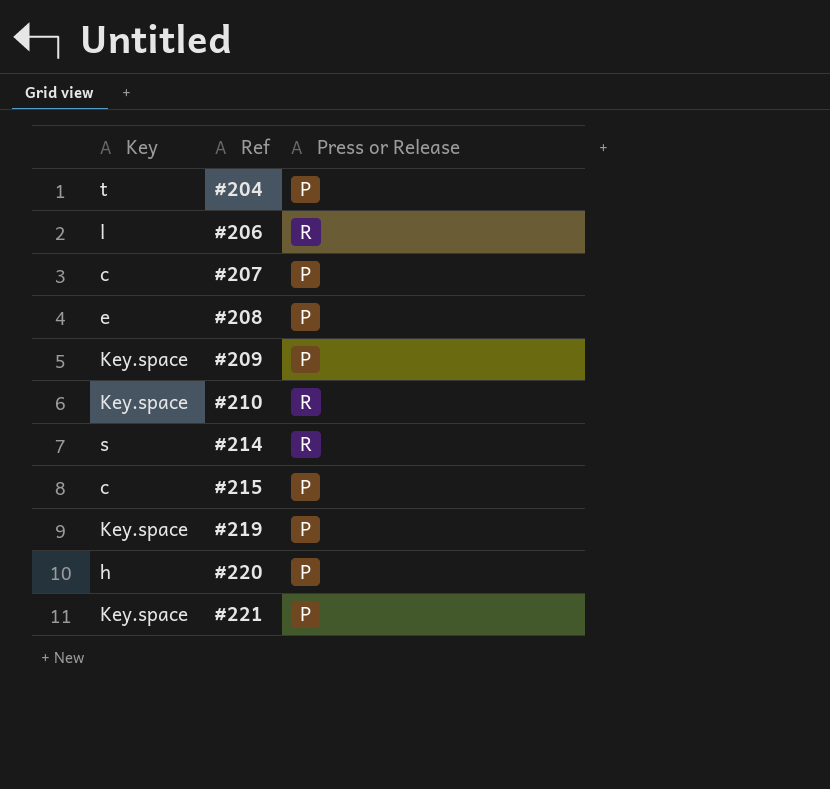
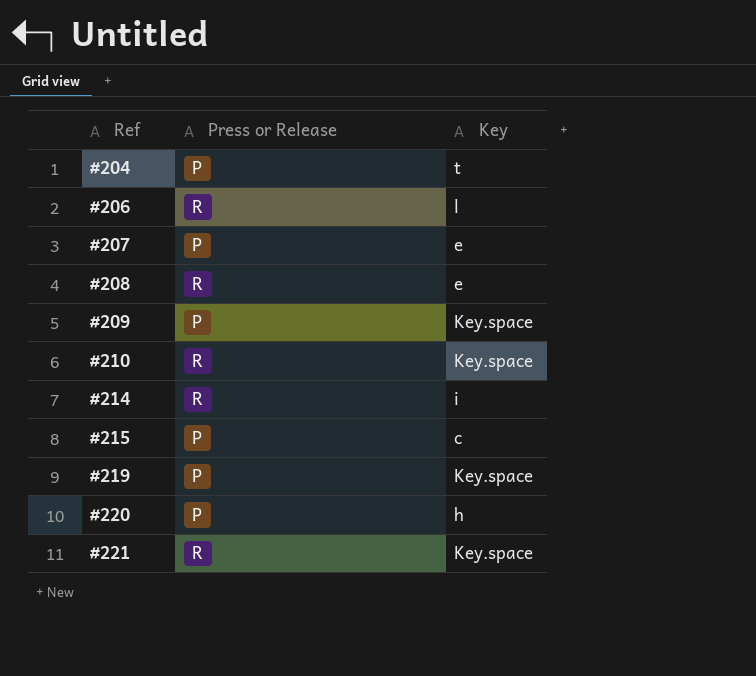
column Key | position: 1 -> 3
#207 | Key: c -> e
#208 | Press or Release: P -> R
#214 | Key: s -> i
#221 | Press or Release: P -> R

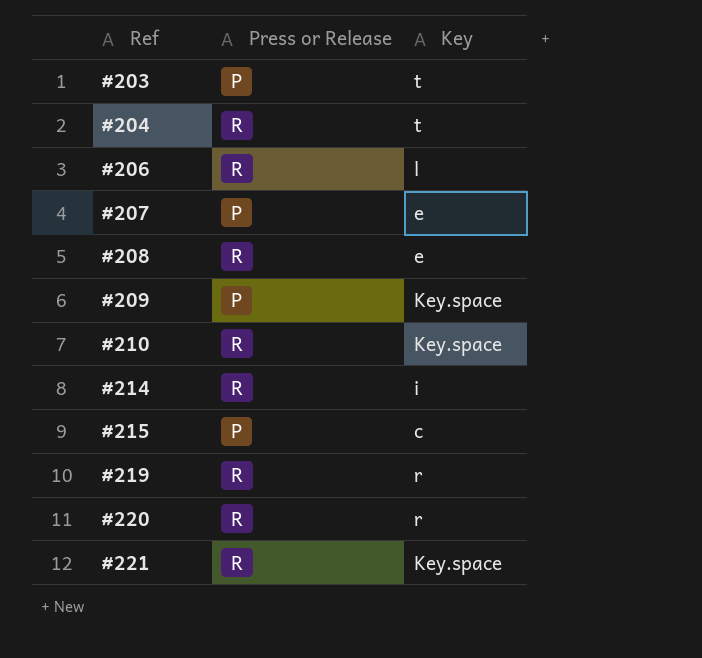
row #203: none -> P | t
#204 | Press or Release: P -> R
#219 | Press or Release: P -> R
#219 | Key: Key.space -> r
#220 | Press or Release: P -> R
#220 | Key: h -> r

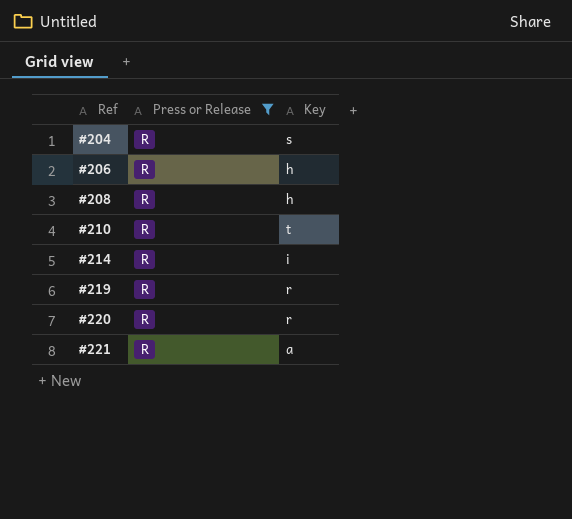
filter: none -> Press or Release = R
#204 | Key: t -> s
#206 | Key: l -> h
#208 | Key: e -> h
#210 | Key: Key.space -> t
#221 | Key: Key.space -> a

